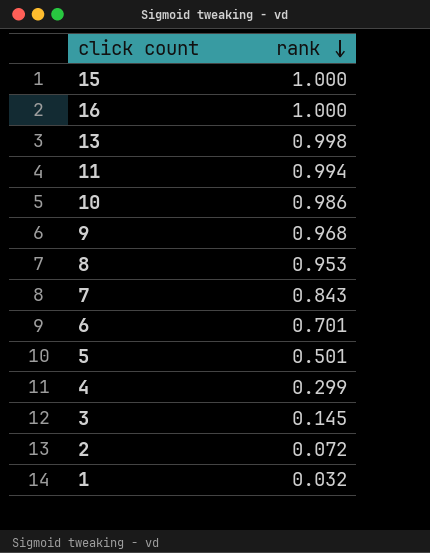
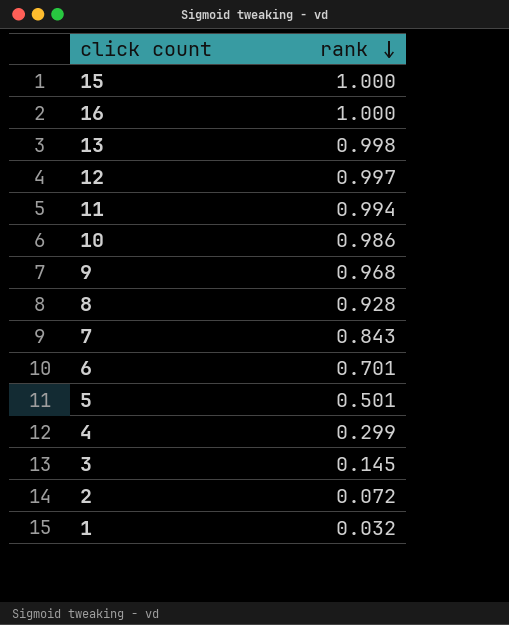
row 12: none -> 0.997
8 | rank: 0.953 -> 0.928

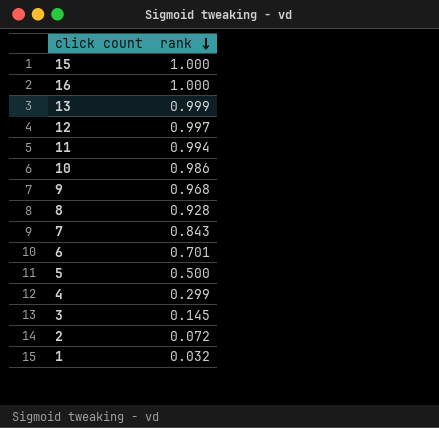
13 | rank: 0.998 -> 0.999
5 | rank: 0.501 -> 0.500

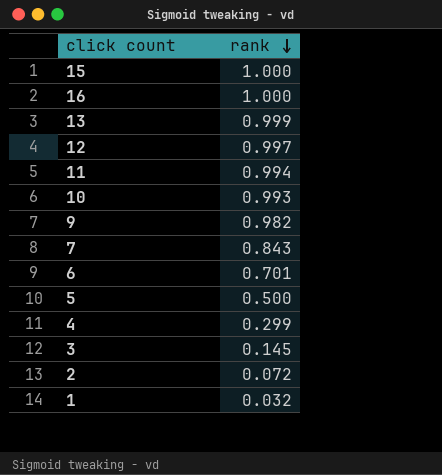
row 8: 0.928 -> none
10 | rank: 0.986 -> 0.993
9 | rank: 0.968 -> 0.982

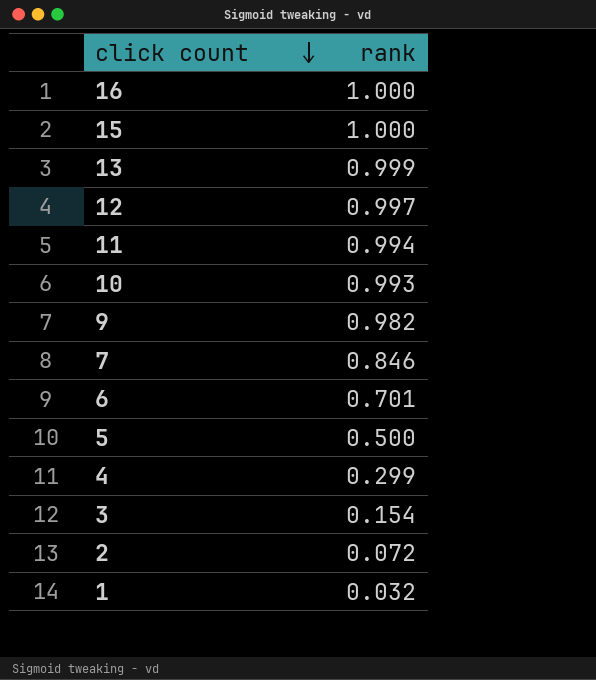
row order: rank descending -> click count descending
7 | rank: 0.843 -> 0.846
3 | rank: 0.145 -> 0.154

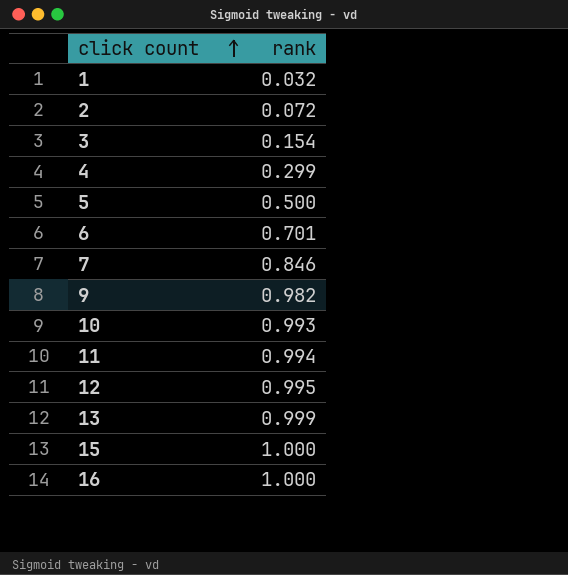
row order: click count descending -> click count ascending
12 | rank: 0.997 -> 0.995

